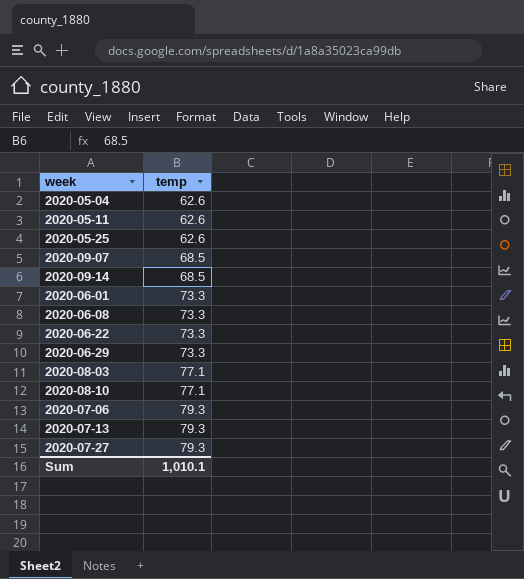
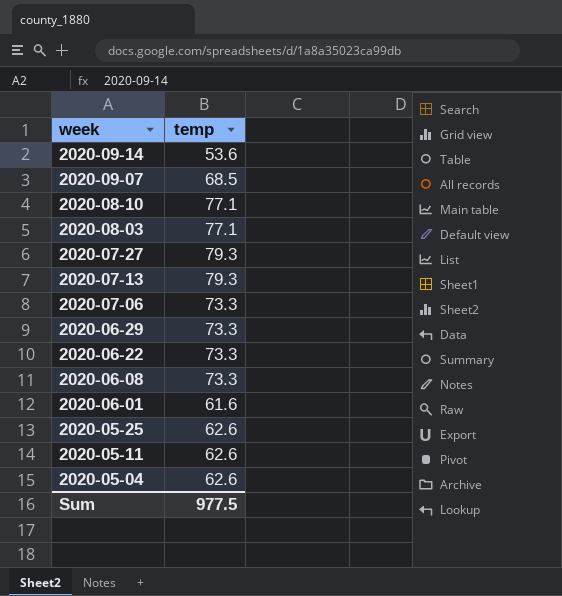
row order: temp ascending -> week descending
2020-09-14 | temp: 68.5 -> 53.6
2020-07-06 | temp: 79.3 -> 73.3
2020-06-01 | temp: 73.3 -> 61.6
Sum | temp: 1,010.1 -> 977.5

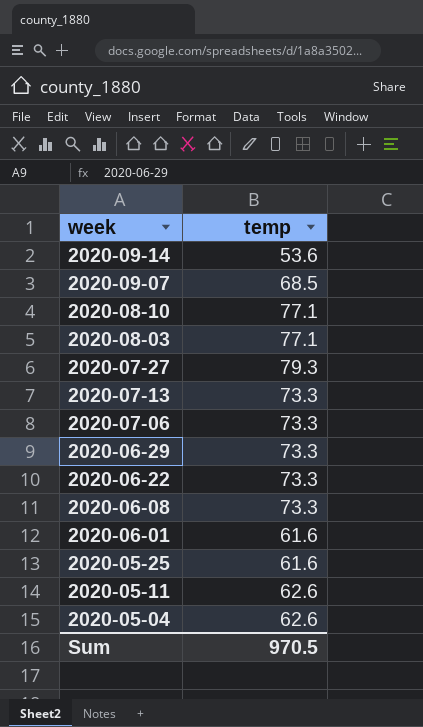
2020-07-13 | temp: 79.3 -> 73.3
2020-05-25 | temp: 62.6 -> 61.6
Sum | temp: 977.5 -> 970.5

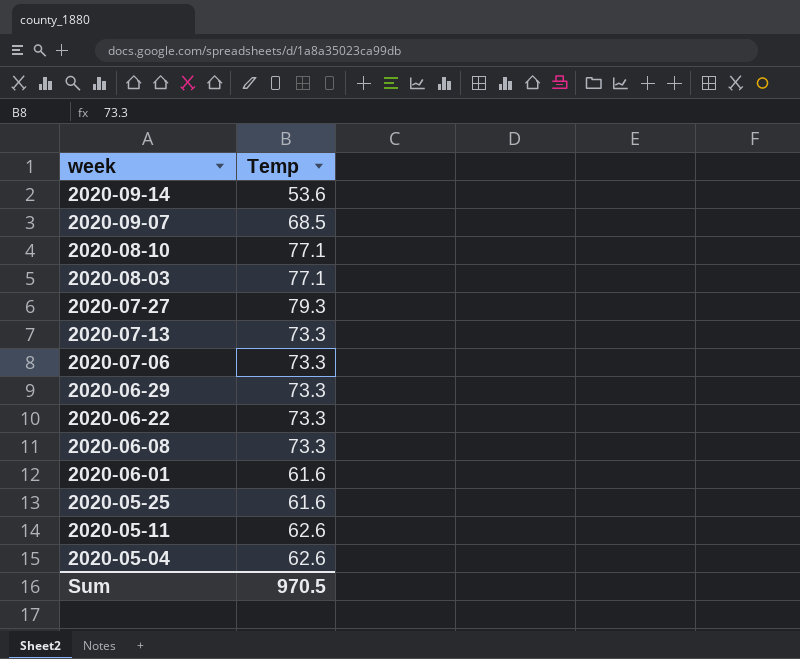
column name: temp -> Temp

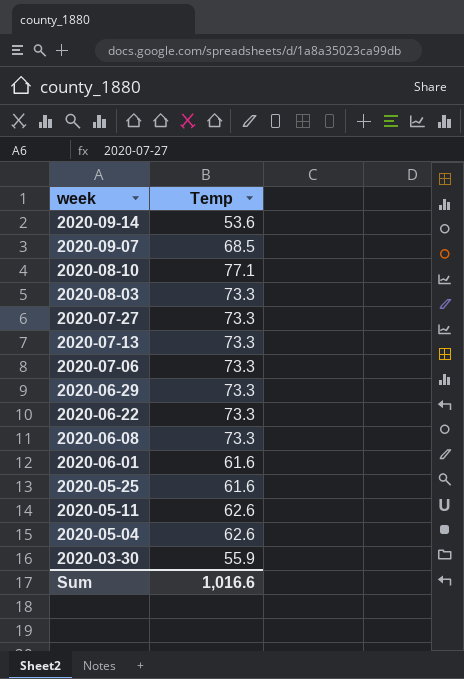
2020-08-03 | Temp: 77.1 -> 73.3
2020-07-27 | Temp: 79.3 -> 73.3
row 2020-03-30: none -> 55.9
Sum | Temp: 970.5 -> 1,016.6

